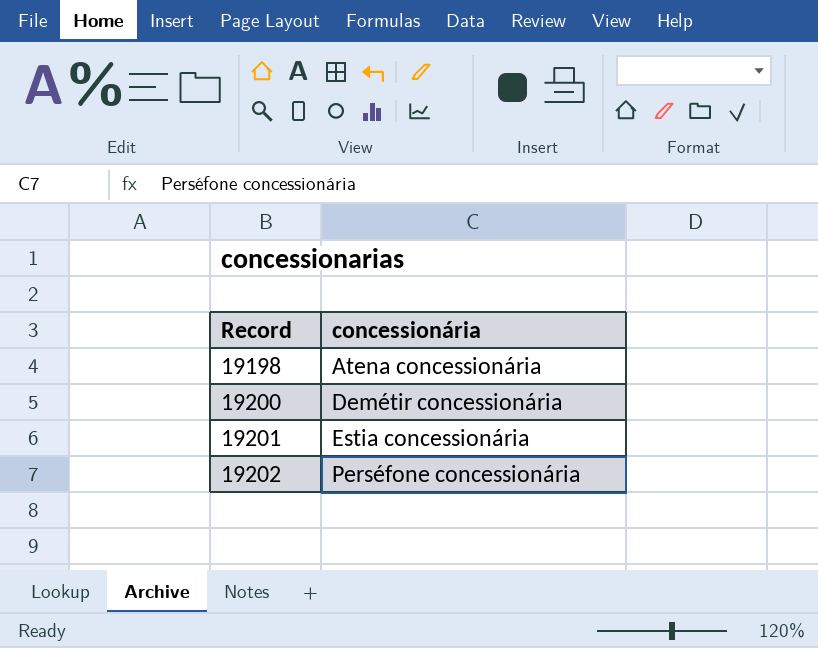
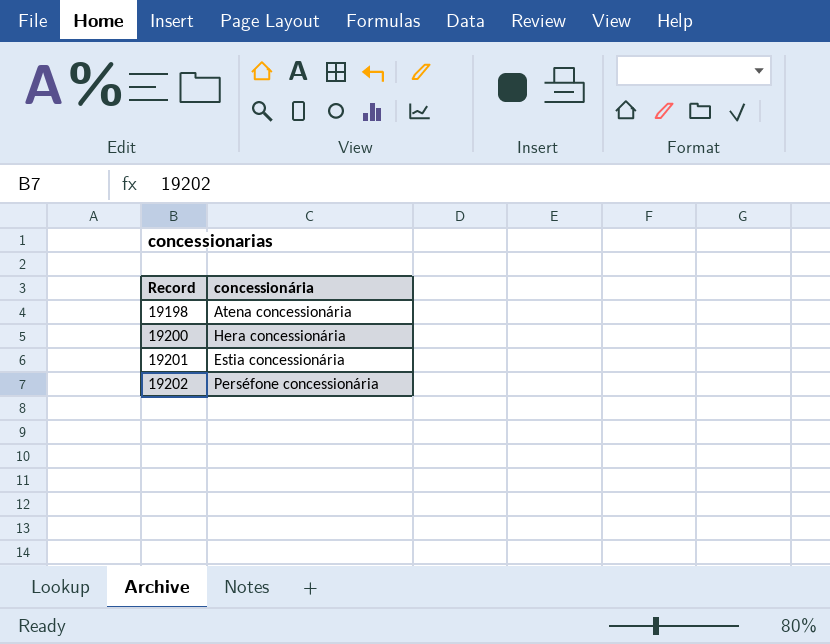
19200 | concessionária: Demétir concessionária -> Hera concessionária

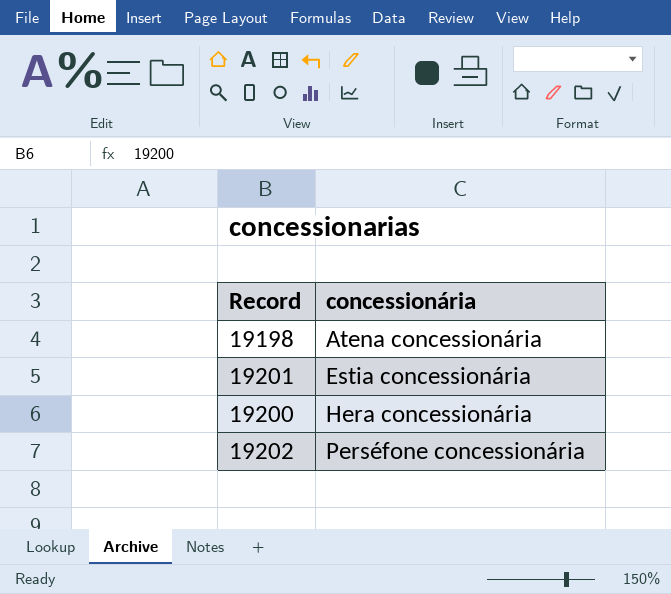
row order: Record ascending -> concessionária ascending

